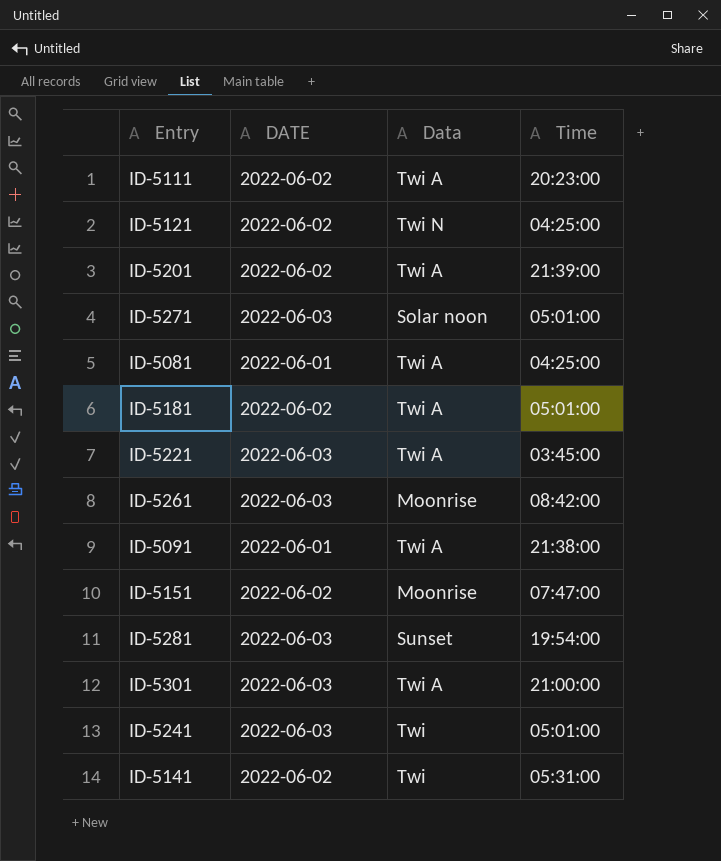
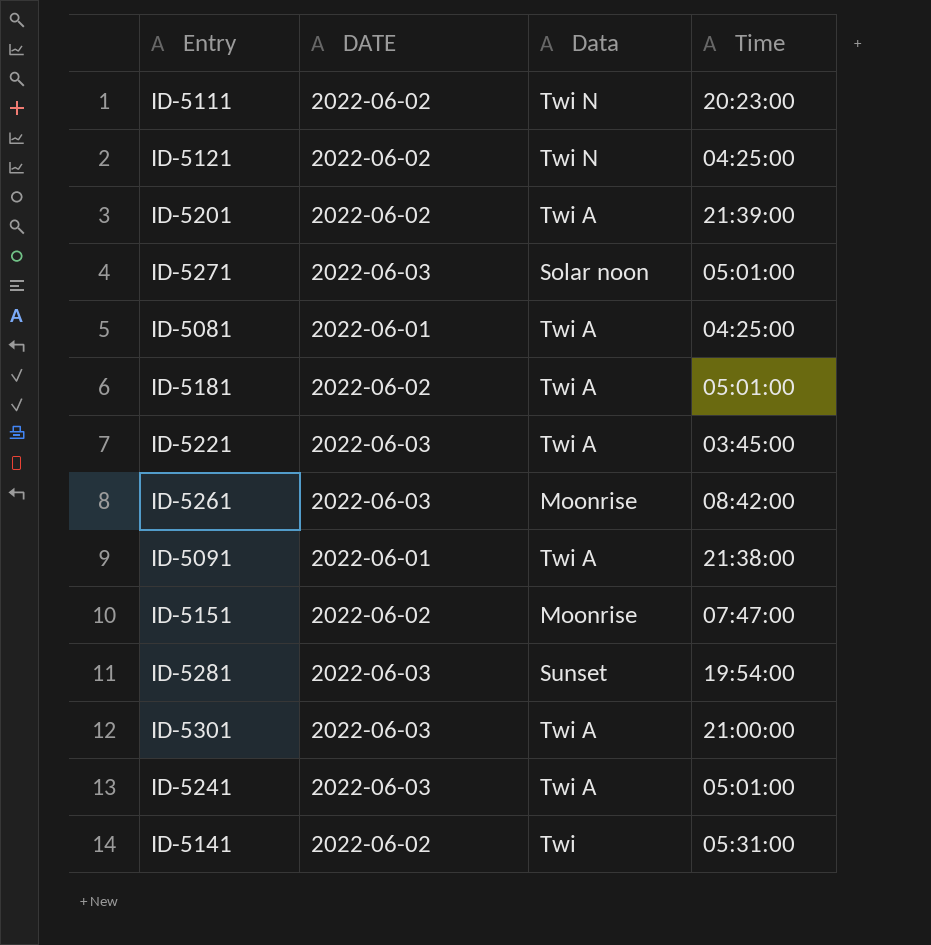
ID-5111 | Data: Twi A -> Twi N
ID-5241 | Data: Twi -> Twi A

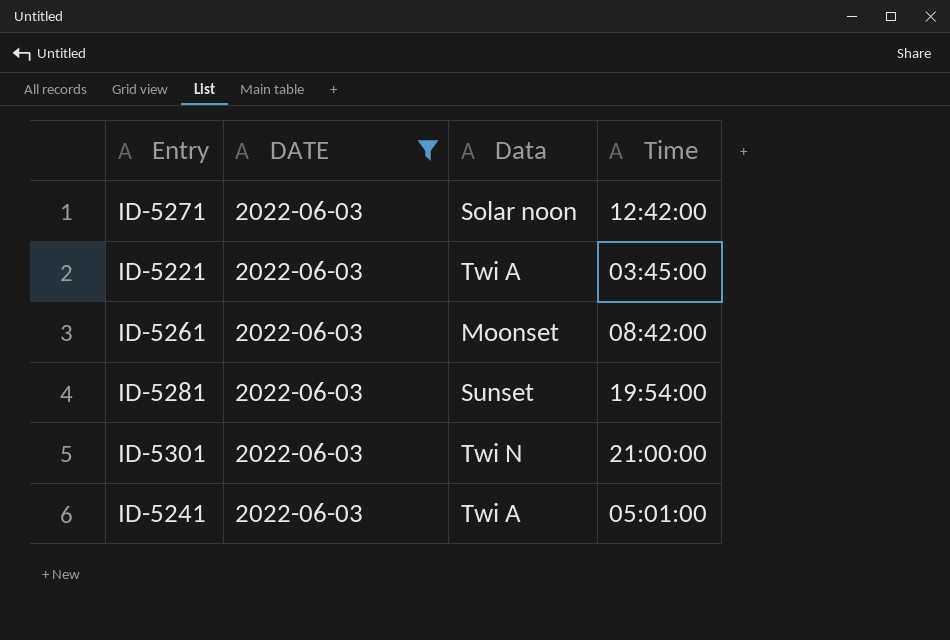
filter: none -> DATE = 2022-06-03
ID-5271 | Time: 05:01:00 -> 12:42:00
ID-5261 | Data: Moonrise -> Moonset
ID-5301 | Data: Twi A -> Twi N

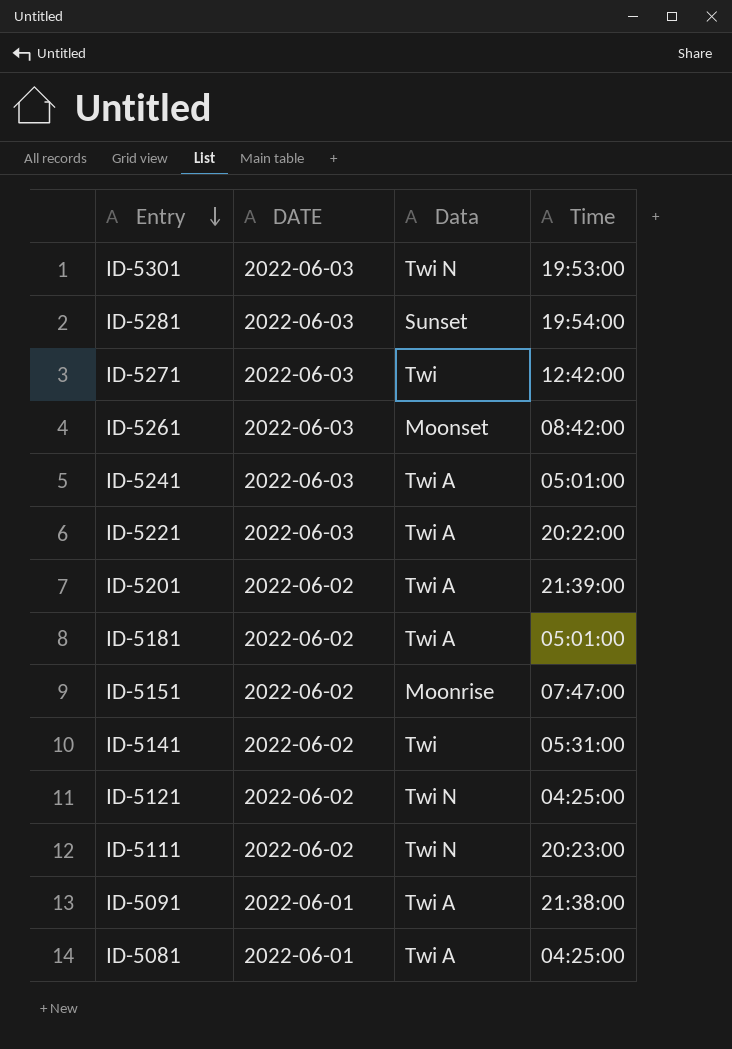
filter: DATE = 2022-06-03 -> none
row order: none -> Entry descending
ID-5301 | Time: 21:00:00 -> 19:53:00
ID-5271 | Data: Solar noon -> Twi
ID-5221 | Time: 03:45:00 -> 20:22:00

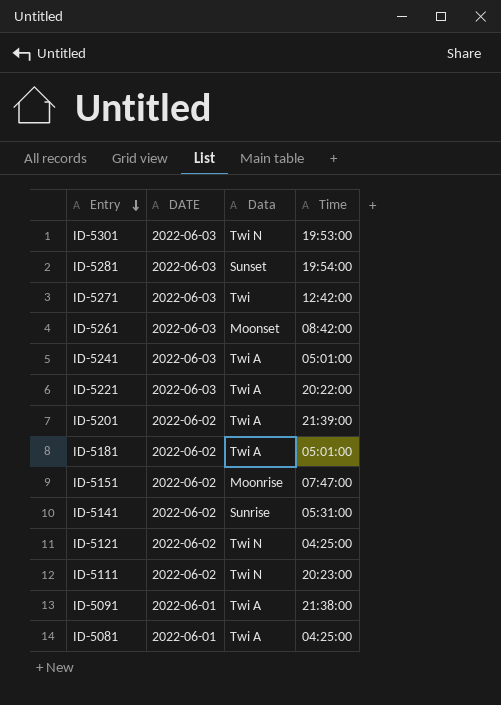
ID-5141 | Data: Twi -> Sunrise

